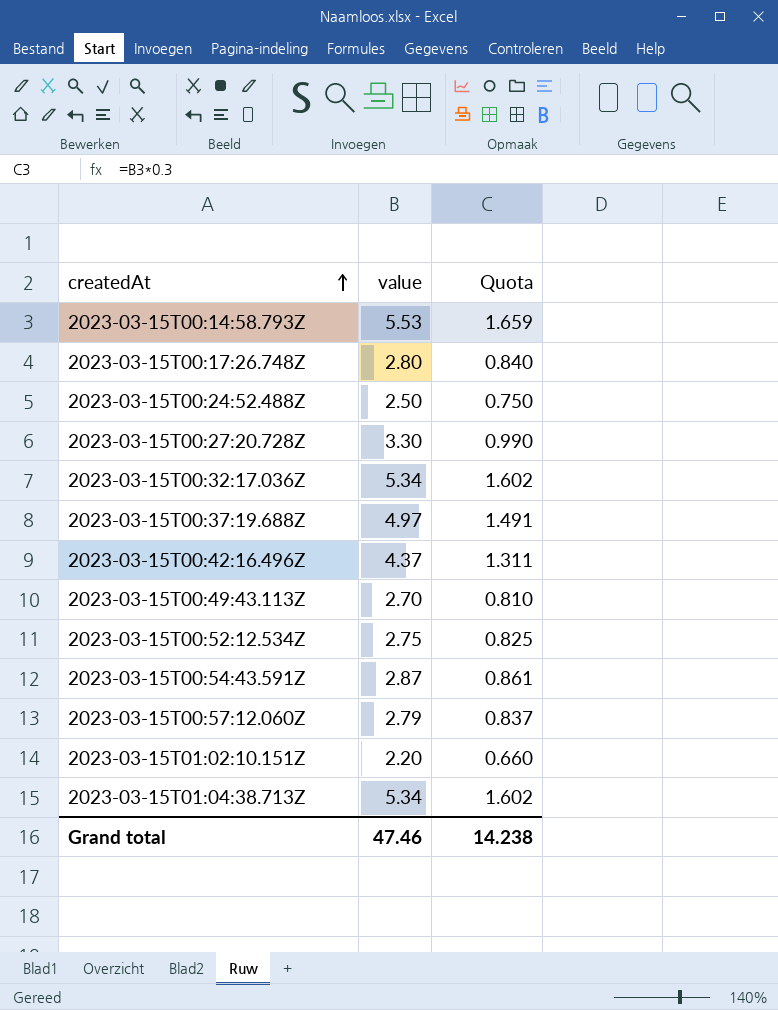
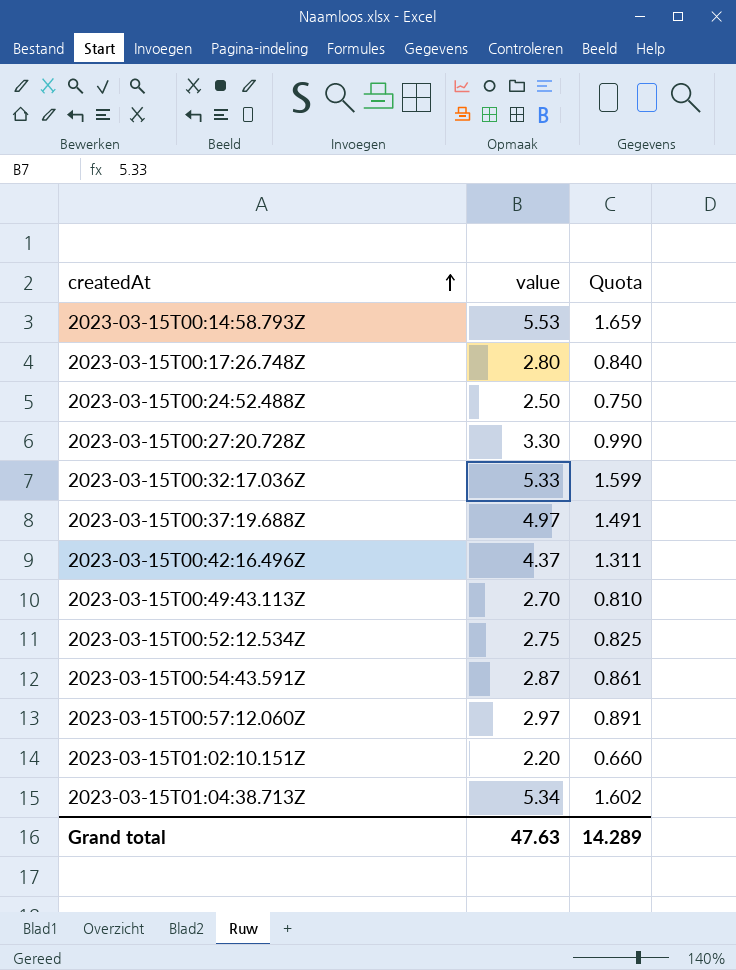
2023-03-15T00:32:17.036Z | value: 5.34 -> 5.33
2023-03-15T00:32:17.036Z | Quota: 1.602 -> 1.599
2023-03-15T00:57:12.060Z | value: 2.79 -> 2.97
2023-03-15T00:57:12.060Z | Quota: 0.837 -> 0.891
Grand total | value: 47.46 -> 47.63
Grand total | Quota: 14.238 -> 14.289

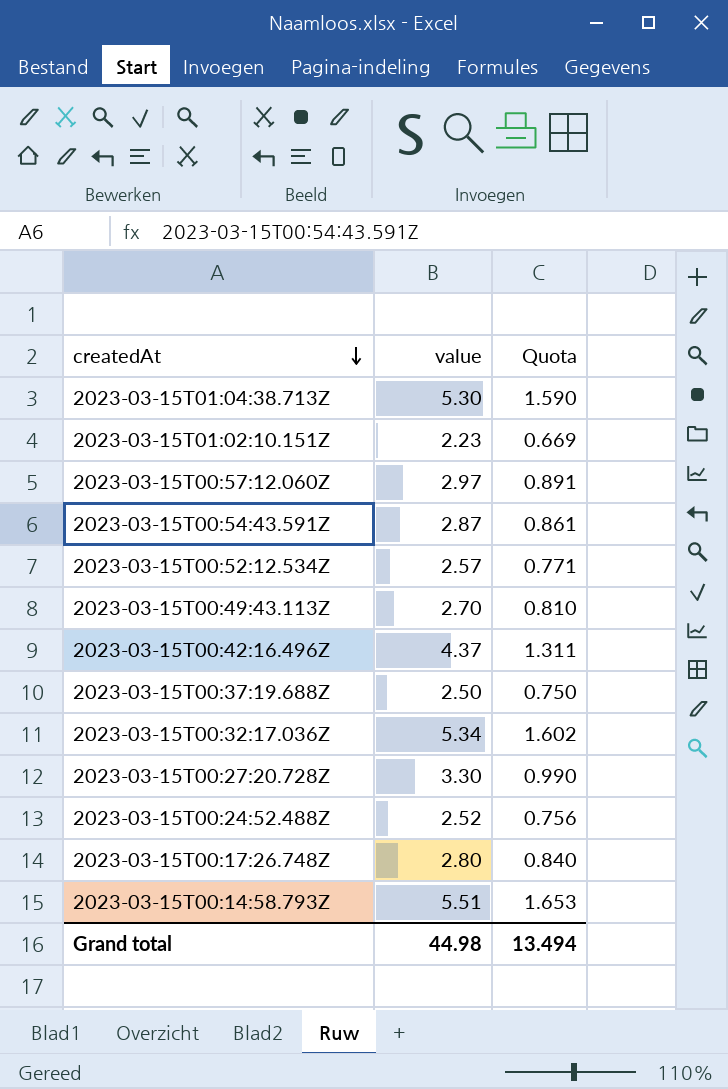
row order: createdAt ascending -> createdAt descending
2023-03-15T01:04:38.713Z | value: 5.34 -> 5.30
2023-03-15T01:04:38.713Z | Quota: 1.602 -> 1.590
2023-03-15T01:02:10.151Z | value: 2.20 -> 2.23
2023-03-15T01:02:10.151Z | Quota: 0.660 -> 0.669
2023-03-15T00:52:12.534Z | value: 2.75 -> 2.57
2023-03-15T00:52:12.534Z | Quota: 0.825 -> 0.771
2023-03-15T00:37:19.688Z | value: 4.97 -> 2.50
2023-03-15T00:37:19.688Z | Quota: 1.491 -> 0.750
2023-03-15T00:32:17.036Z | value: 5.33 -> 5.34
2023-03-15T00:32:17.036Z | Quota: 1.599 -> 1.602
2023-03-15T00:24:52.488Z | value: 2.50 -> 2.52
2023-03-15T00:24:52.488Z | Quota: 0.750 -> 0.756
2023-03-15T00:14:58.793Z | value: 5.53 -> 5.51
2023-03-15T00:14:58.793Z | Quota: 1.659 -> 1.653
Grand total | value: 47.63 -> 44.98
Grand total | Quota: 14.289 -> 13.494

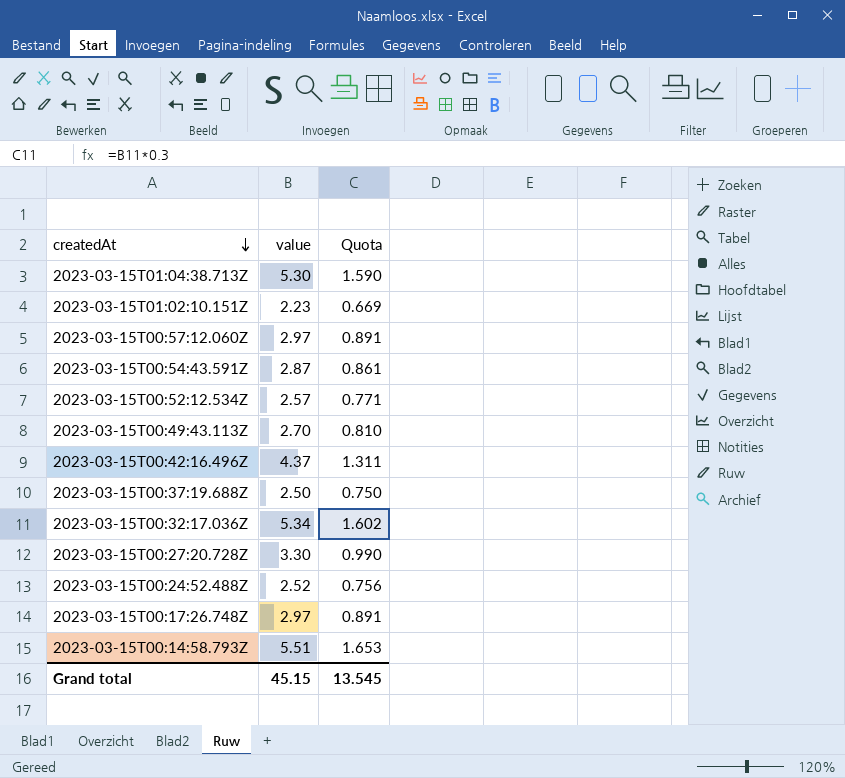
2023-03-15T00:17:26.748Z | value: 2.80 -> 2.97
2023-03-15T00:17:26.748Z | Quota: 0.840 -> 0.891
Grand total | value: 44.98 -> 45.15
Grand total | Quota: 13.494 -> 13.545

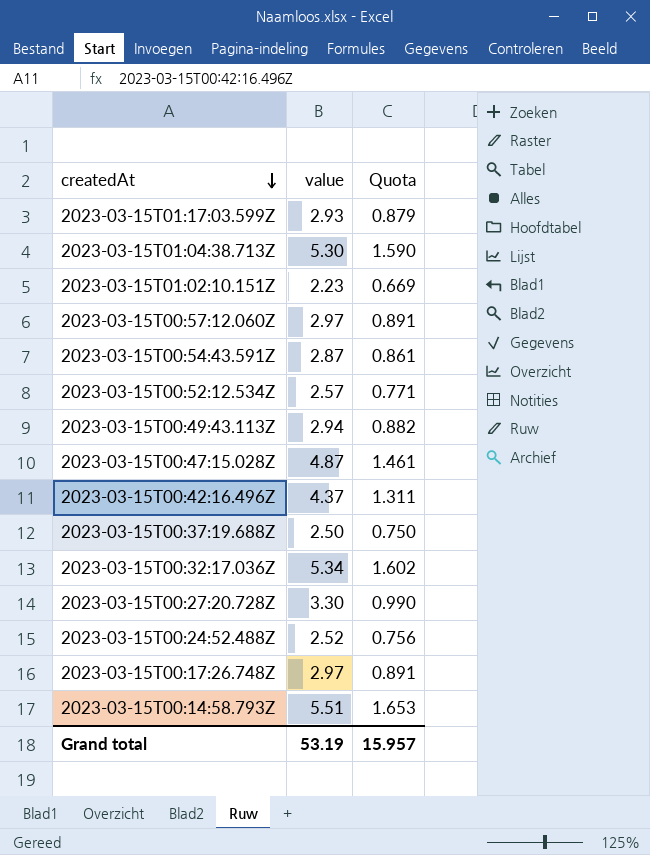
row 2023-03-15T01:17:03.599Z: none -> 2.93 | 0.879
2023-03-15T00:49:43.113Z | value: 2.70 -> 2.94
2023-03-15T00:49:43.113Z | Quota: 0.810 -> 0.882
row 2023-03-15T00:47:15.028Z: none -> 4.87 | 1.461
Grand total | value: 45.15 -> 53.19
Grand total | Quota: 13.545 -> 15.957

